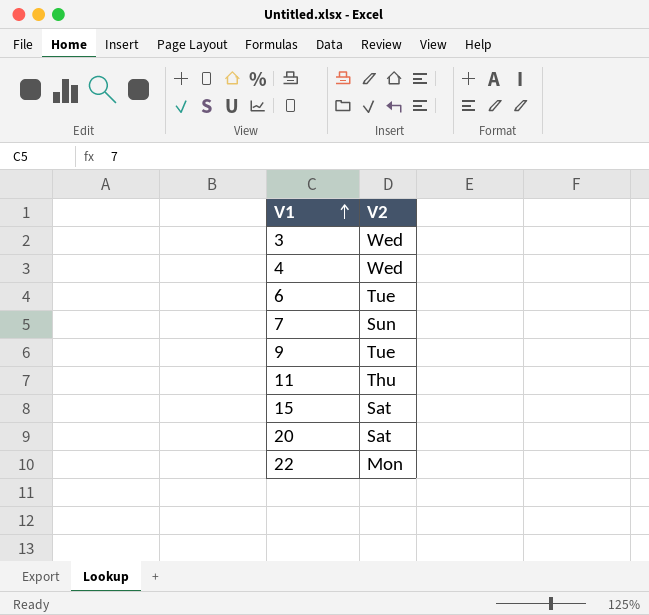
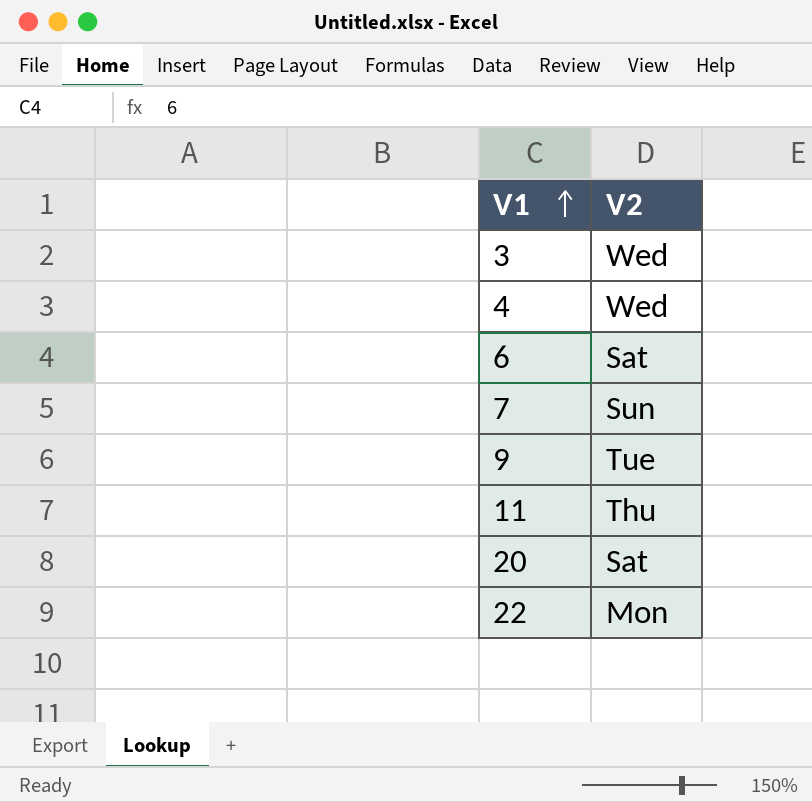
row 15: Sat -> none
6 | V2: Tue -> Sat

